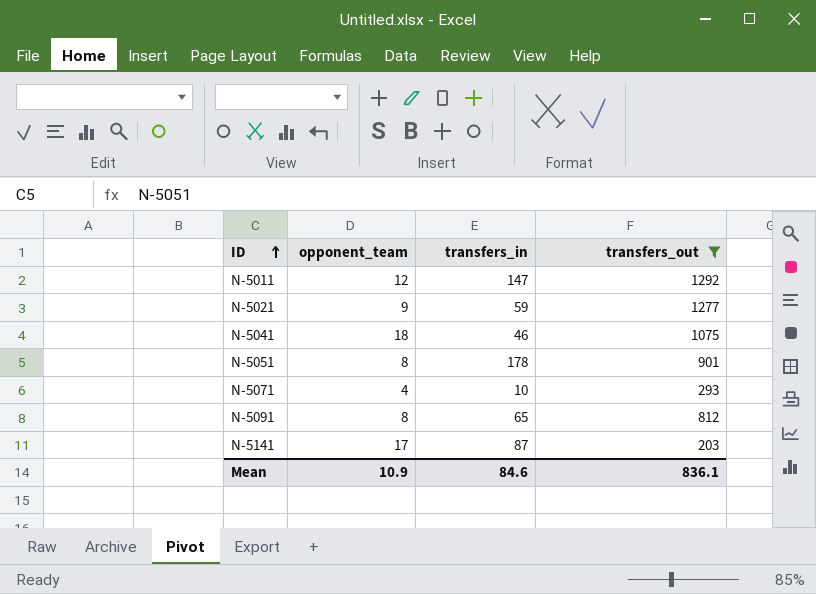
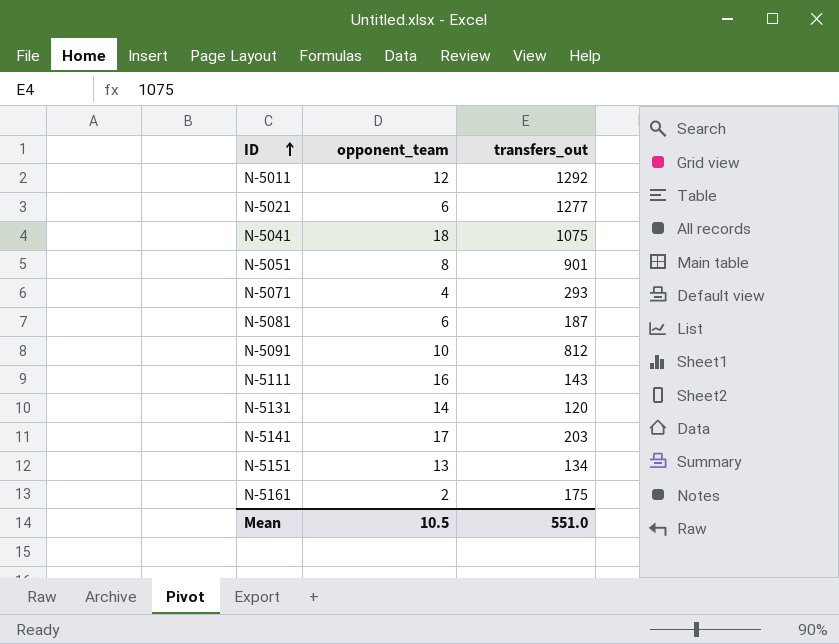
filter: transfers_out >= 203 -> none
column transfers_in | position: 3 -> none
N-5021 | opponent_team: 9 -> 6
N-5091 | opponent_team: 8 -> 10
Mean | opponent_team: 10.9 -> 10.5
Mean | transfers_out: 836.1 -> 551.0

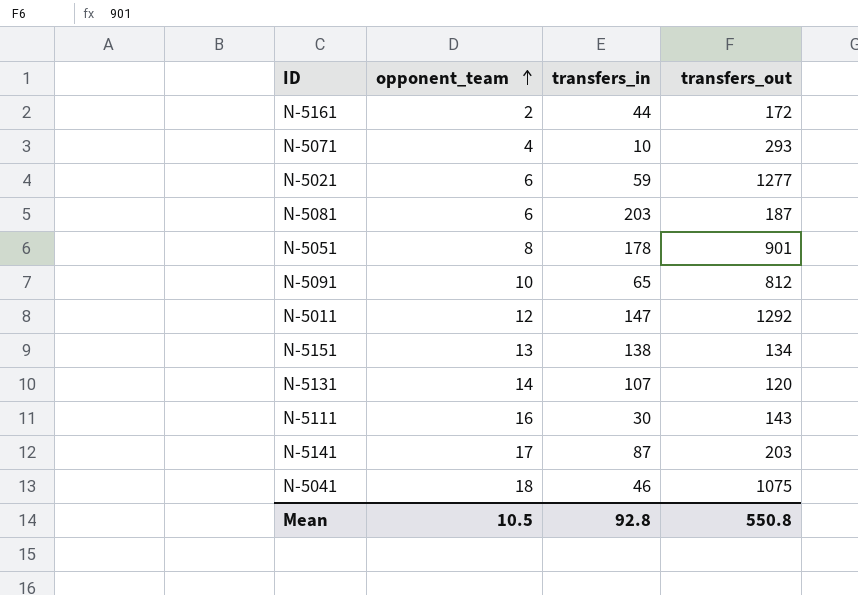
row order: ID ascending -> opponent_team ascending
column transfers_in | position: none -> 3
N-5161 | transfers_out: 175 -> 172
Mean | transfers_out: 551.0 -> 550.8

